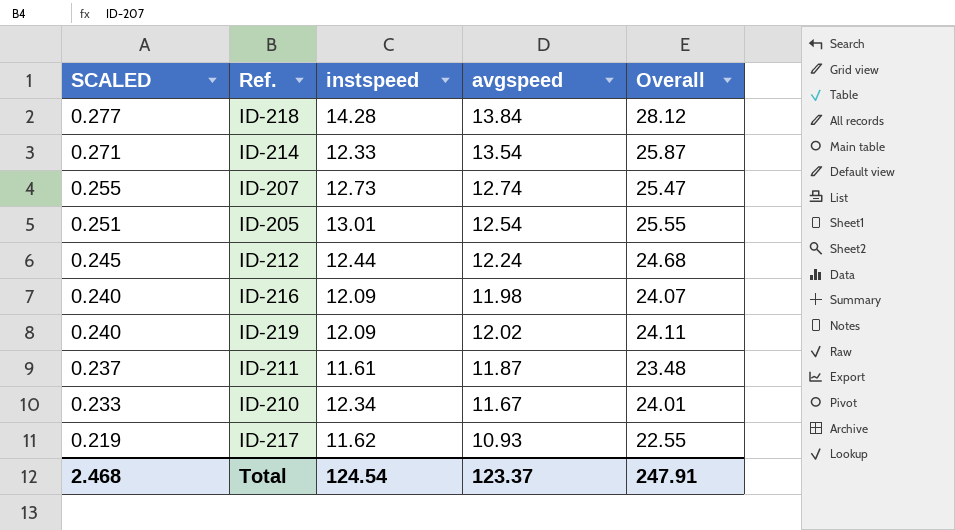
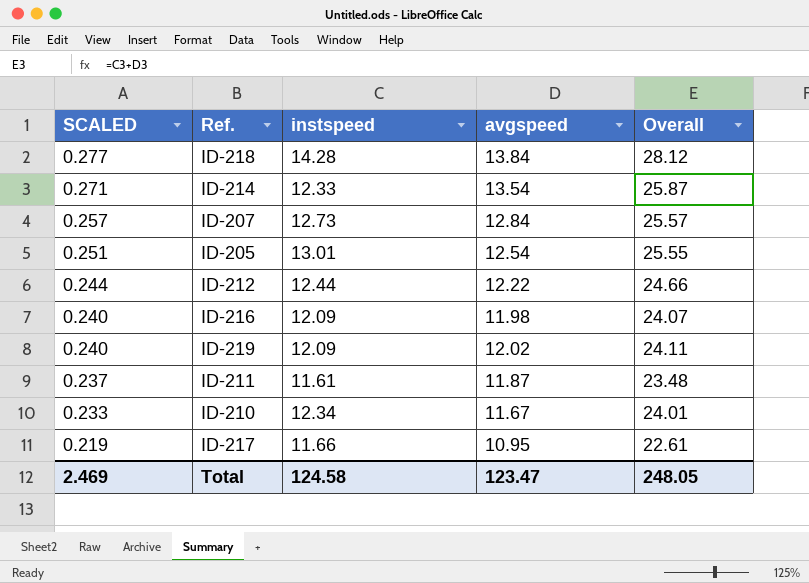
ID-207 | SCALED: 0.255 -> 0.257
ID-207 | avgspeed: 12.74 -> 12.84
ID-207 | Overall: 25.47 -> 25.57
ID-212 | SCALED: 0.245 -> 0.244
ID-212 | avgspeed: 12.24 -> 12.22
ID-212 | Overall: 24.68 -> 24.66
ID-217 | instspeed: 11.62 -> 11.66
ID-217 | avgspeed: 10.93 -> 10.95
ID-217 | Overall: 22.55 -> 22.61
Total | SCALED: 2.468 -> 2.469
Total | instspeed: 124.54 -> 124.58
Total | avgspeed: 123.37 -> 123.47
Total | Overall: 247.91 -> 248.05

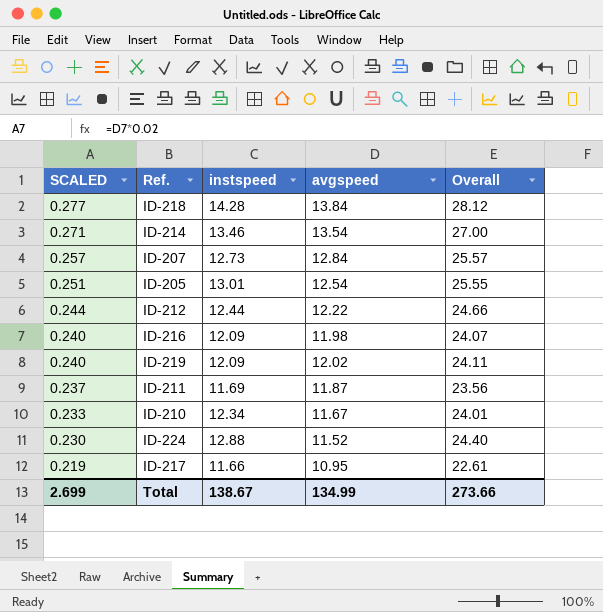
ID-214 | instspeed: 12.33 -> 13.46
ID-214 | Overall: 25.87 -> 27.00
ID-211 | instspeed: 11.61 -> 11.69
ID-211 | Overall: 23.48 -> 23.56
row ID-224: none -> 0.230 | 12.88 | 11.52 | 24.40
Total | SCALED: 2.469 -> 2.699
Total | instspeed: 124.58 -> 138.67
Total | avgspeed: 123.47 -> 134.99
Total | Overall: 248.05 -> 273.66

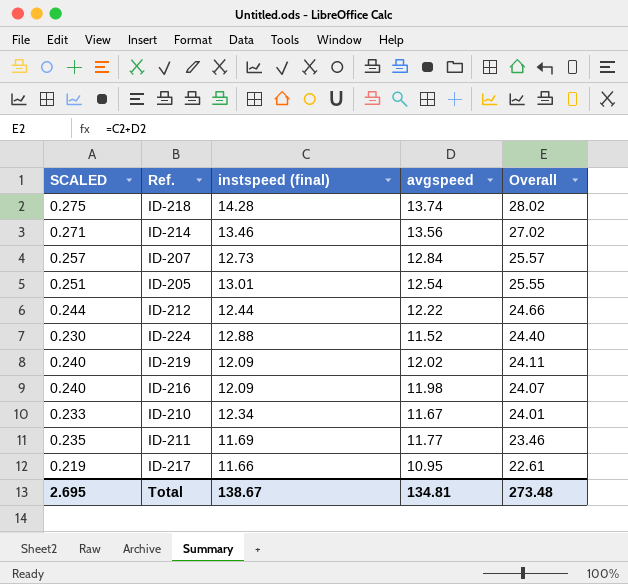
row order: SCALED descending -> Overall descending
column name: instspeed -> instspeed (final)
ID-218 | SCALED: 0.277 -> 0.275
ID-218 | avgspeed: 13.84 -> 13.74
ID-218 | Overall: 28.12 -> 28.02
ID-214 | avgspeed: 13.54 -> 13.56
ID-214 | Overall: 27.00 -> 27.02
ID-211 | SCALED: 0.237 -> 0.235
ID-211 | avgspeed: 11.87 -> 11.77
ID-211 | Overall: 23.56 -> 23.46
Total | SCALED: 2.699 -> 2.695
Total | avgspeed: 134.99 -> 134.81
Total | Overall: 273.66 -> 273.48

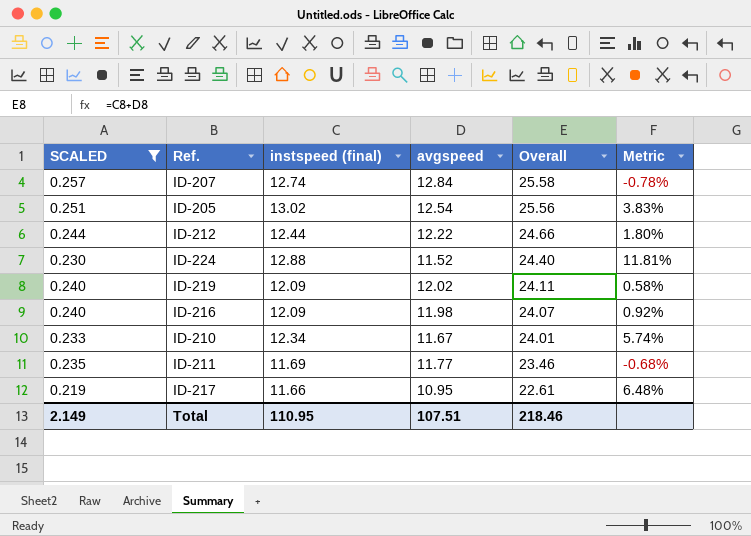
filter: none -> SCALED <= 0.257
column Metric | formula: none -> ([instspeed (final)] - [avgspeed]) / [avgspeed]
ID-207 | instspeed (final): 12.73 -> 12.74
ID-207 | Overall: 25.57 -> 25.58
ID-205 | instspeed (final): 13.01 -> 13.02
ID-205 | Overall: 25.55 -> 25.56
Total | SCALED: 2.695 -> 2.149
Total | instspeed (final): 138.67 -> 110.95
Total | avgspeed: 134.81 -> 107.51
Total | Overall: 273.48 -> 218.46

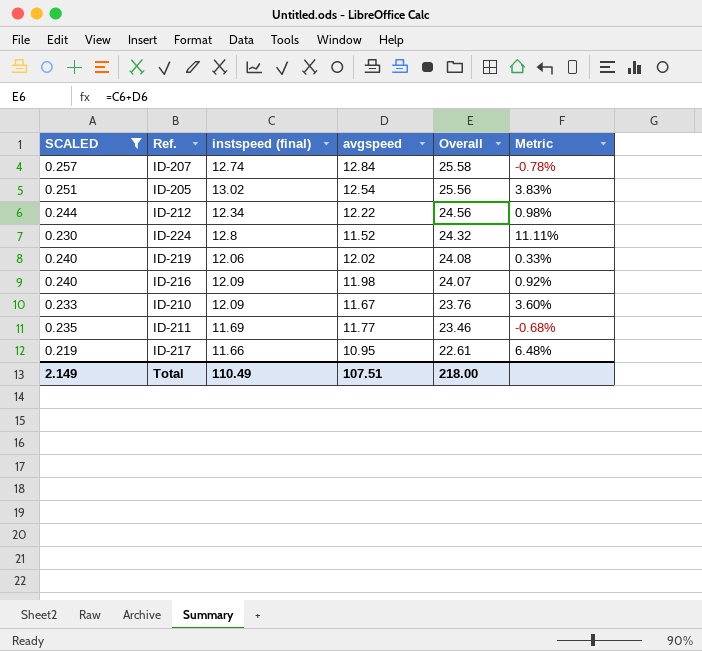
ID-212 | instspeed (final): 12.44 -> 12.34
ID-212 | Overall: 24.66 -> 24.56
ID-212 | Metric: 1.80% -> 0.98%
ID-224 | instspeed (final): 12.88 -> 12.8
ID-224 | Overall: 24.40 -> 24.32
ID-224 | Metric: 11.81% -> 11.11%
ID-219 | instspeed (final): 12.09 -> 12.06
ID-219 | Overall: 24.11 -> 24.08
ID-219 | Metric: 0.58% -> 0.33%
ID-210 | instspeed (final): 12.34 -> 12.09
ID-210 | Overall: 24.01 -> 23.76
ID-210 | Metric: 5.74% -> 3.60%
Total | instspeed (final): 110.95 -> 110.49
Total | Overall: 218.46 -> 218.00

